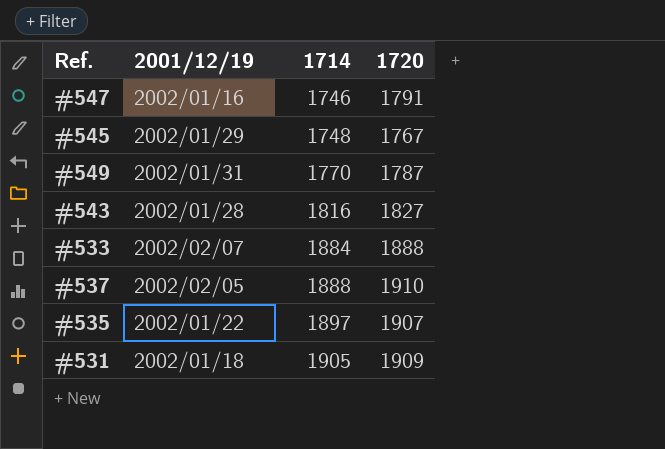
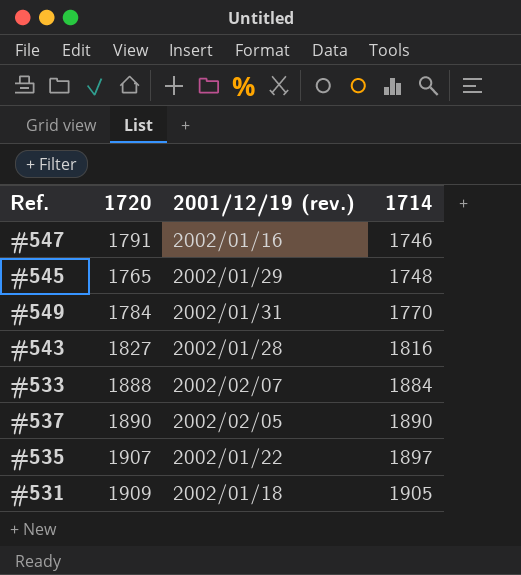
column 1720 | position: 4 -> 2
column name: 2001/12/19 -> 2001/12/19 (rev.)
#545 | 1720: 1767 -> 1765
#549 | 1720: 1787 -> 1784
#537 | 1720: 1910 -> 1890
#537 | 1714: 1888 -> 1890

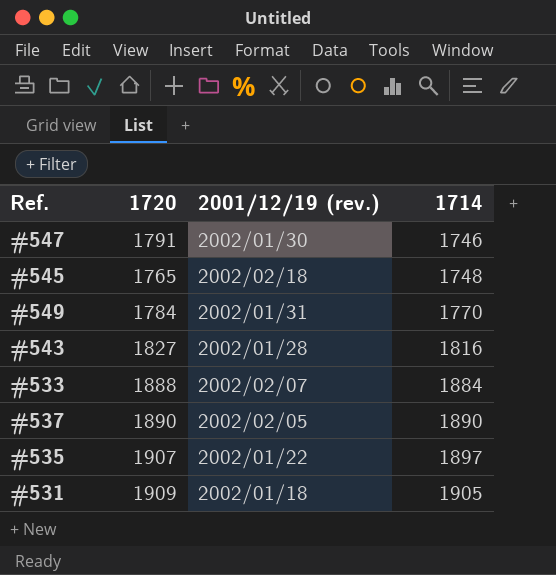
#547 | 2001/12/19 (rev.): 2002/01/16 -> 2002/01/30
#545 | 2001/12/19 (rev.): 2002/01/29 -> 2002/02/18

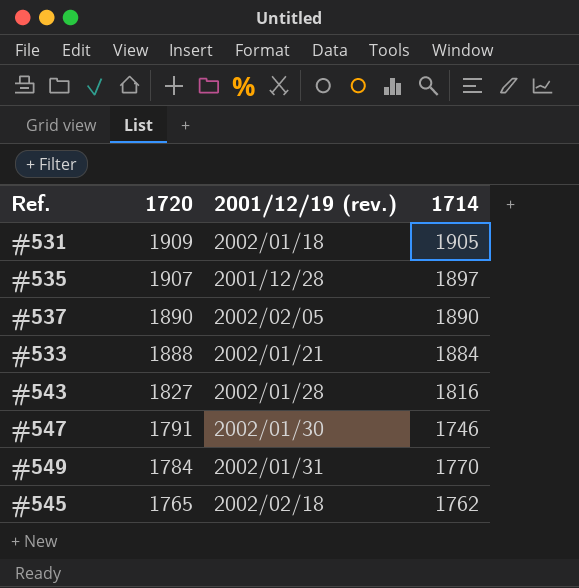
row order: 1714 ascending -> 1720 descending
#535 | 2001/12/19 (rev.): 2002/01/22 -> 2001/12/28
#533 | 2001/12/19 (rev.): 2002/02/07 -> 2002/01/21
#545 | 1714: 1748 -> 1762

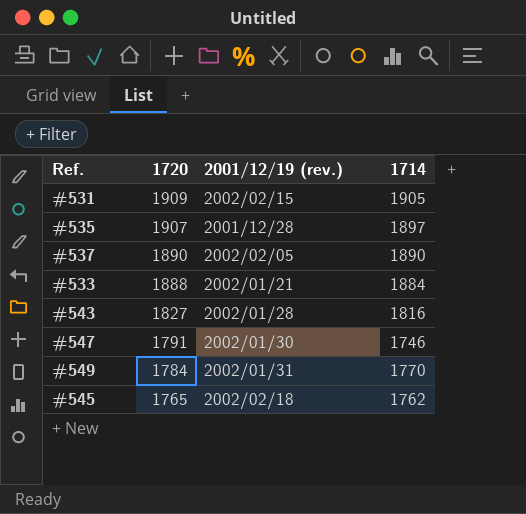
#531 | 2001/12/19 (rev.): 2002/01/18 -> 2002/02/15

